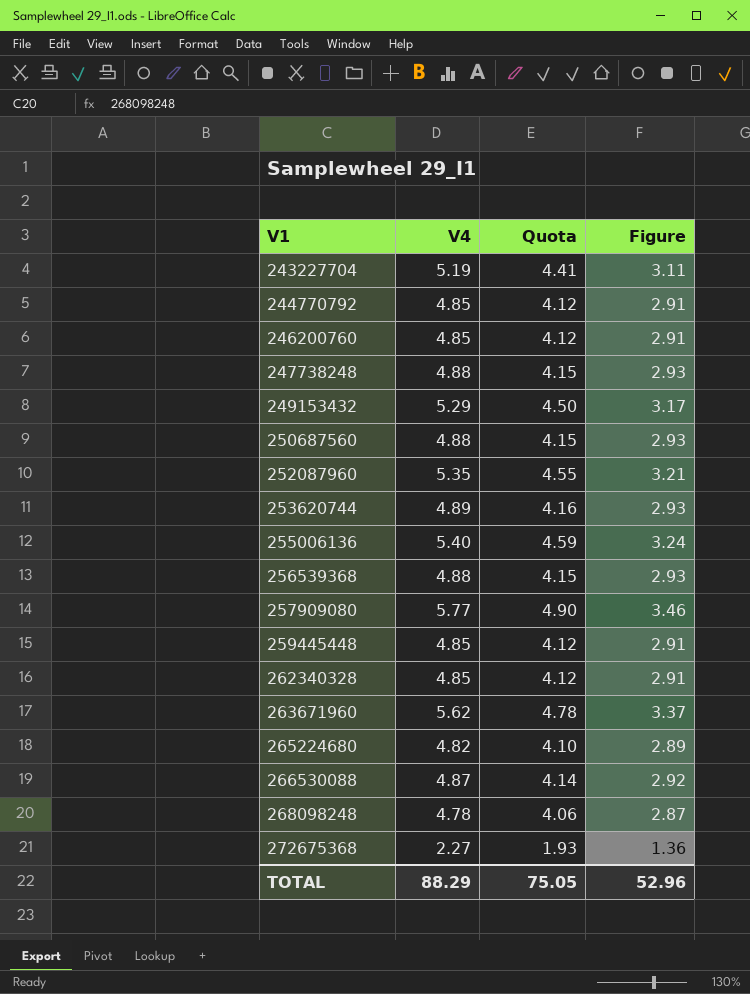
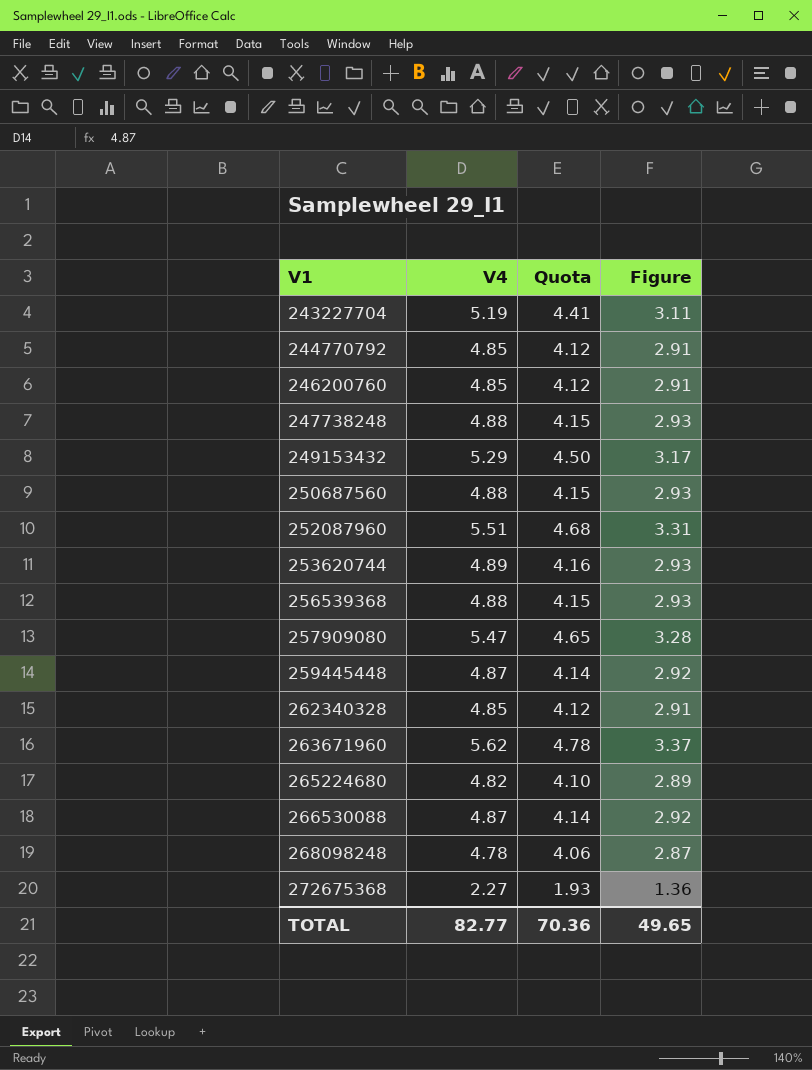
row 255006136: 5.40 | 4.59 | 3.24 -> none
252087960 | V4: 5.35 -> 5.51
252087960 | Quota: 4.55 -> 4.68
252087960 | Figure: 3.21 -> 3.31
257909080 | V4: 5.77 -> 5.47
257909080 | Quota: 4.90 -> 4.65
257909080 | Figure: 3.46 -> 3.28
259445448 | V4: 4.85 -> 4.87
259445448 | Quota: 4.12 -> 4.14
259445448 | Figure: 2.91 -> 2.92
TOTAL | V4: 88.29 -> 82.77
TOTAL | Quota: 75.05 -> 70.36
TOTAL | Figure: 52.96 -> 49.65

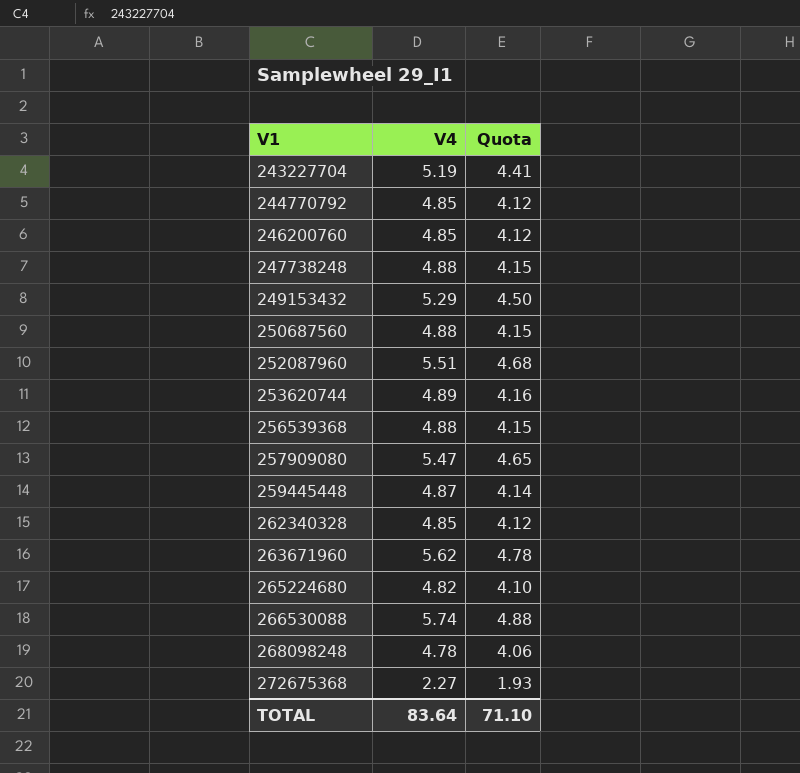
column Figure | formula: [V4] * 0.6 -> none
266530088 | V4: 4.87 -> 5.74
266530088 | Quota: 4.14 -> 4.88
TOTAL | V4: 82.77 -> 83.64
TOTAL | Quota: 70.36 -> 71.10

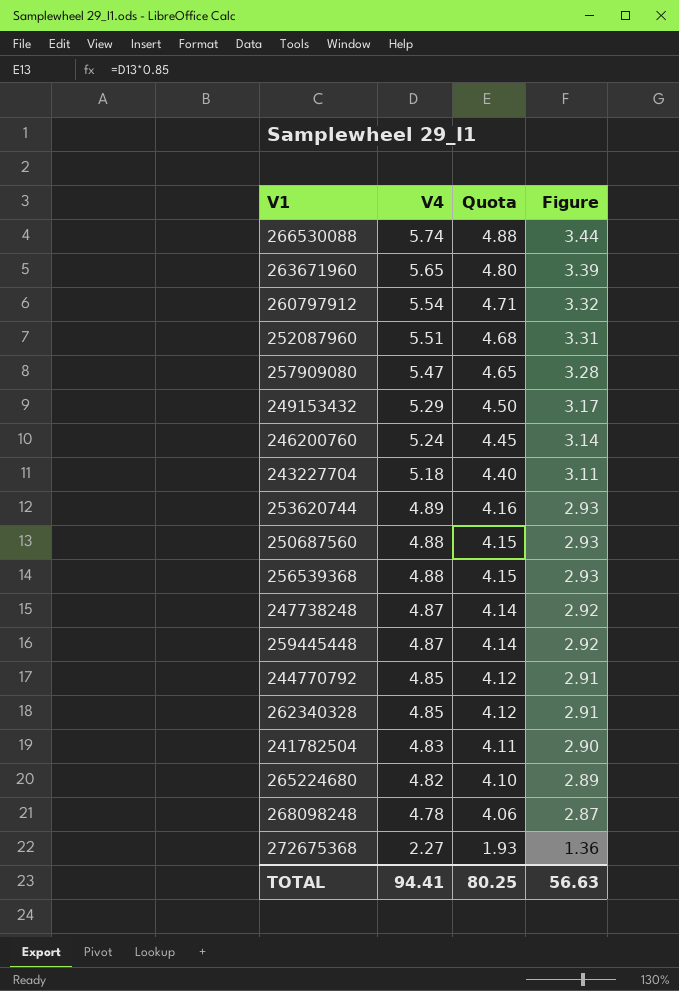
row order: V1 ascending -> V4 descending
column Figure | formula: none -> [V4] * 0.6
263671960 | V4: 5.62 -> 5.65
263671960 | Quota: 4.78 -> 4.80
row 260797912: none -> 5.54 | 4.71 | 3.32
246200760 | V4: 4.85 -> 5.24
246200760 | Quota: 4.12 -> 4.45
243227704 | V4: 5.19 -> 5.18
243227704 | Quota: 4.41 -> 4.40
247738248 | V4: 4.88 -> 4.87
247738248 | Quota: 4.15 -> 4.14
row 241782504: none -> 4.83 | 4.11 | 2.90
TOTAL | V4: 83.64 -> 94.41
TOTAL | Quota: 71.10 -> 80.25

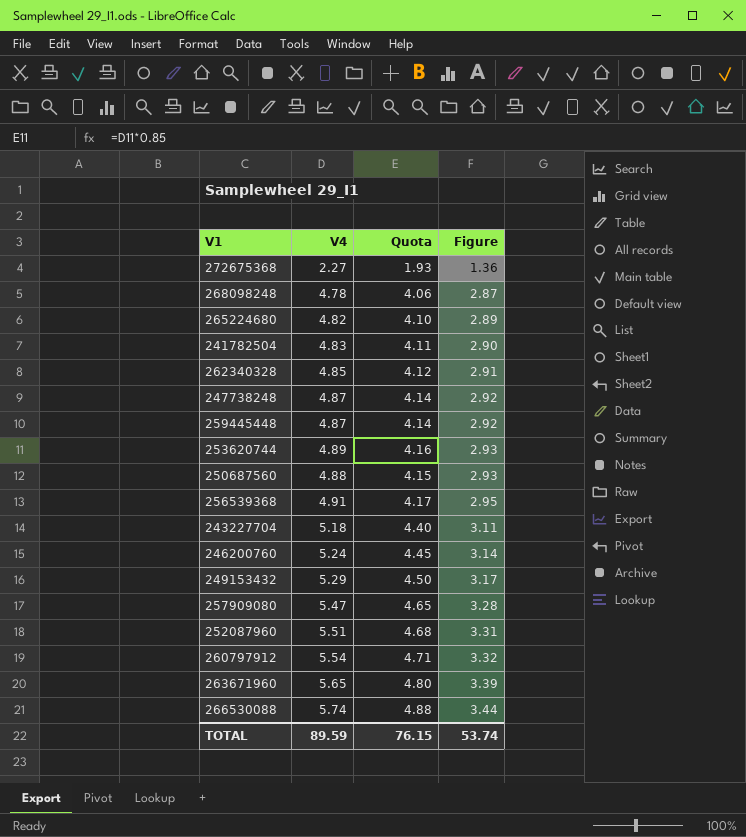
row order: V4 descending -> Figure ascending
row 244770792: 4.85 | 4.12 | 2.91 -> none
256539368 | V4: 4.88 -> 4.91
256539368 | Quota: 4.15 -> 4.17
256539368 | Figure: 2.93 -> 2.95
TOTAL | V4: 94.41 -> 89.59
TOTAL | Quota: 80.25 -> 76.15
TOTAL | Figure: 56.63 -> 53.74

